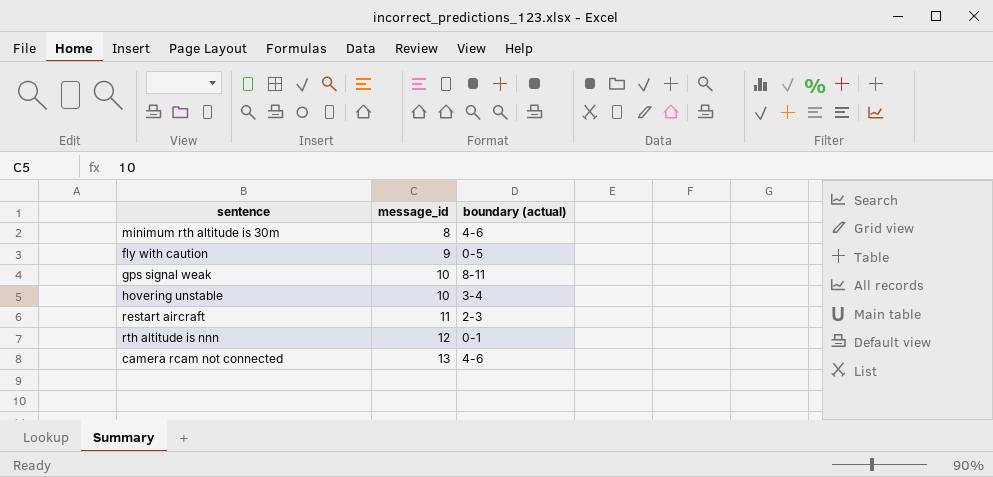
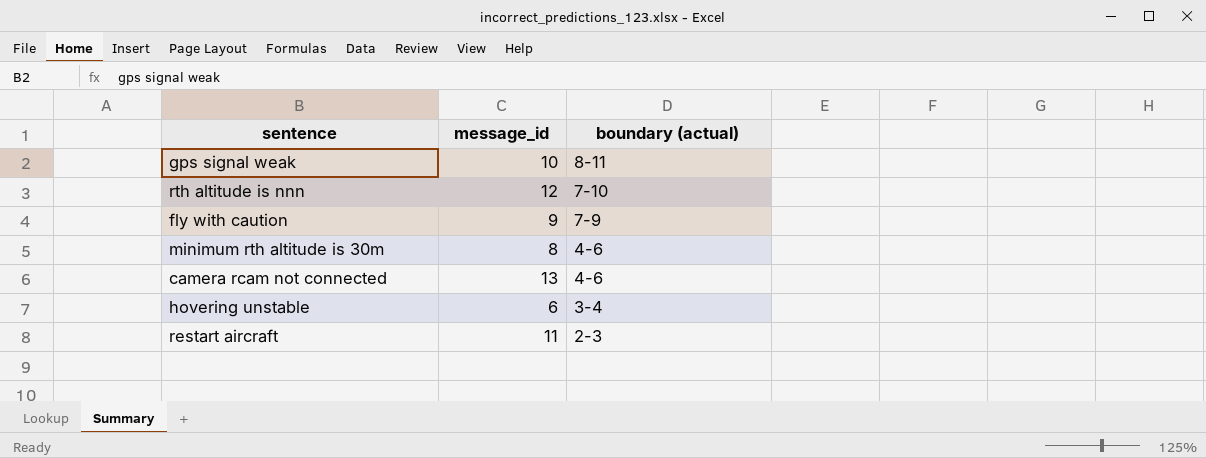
row order: message_id ascending -> boundary (actual) descending
rth altitude is nnn | boundary (actual): 0-1 -> 7-10
fly with caution | boundary (actual): 0-5 -> 7-9
hovering unstable | message_id: 10 -> 6

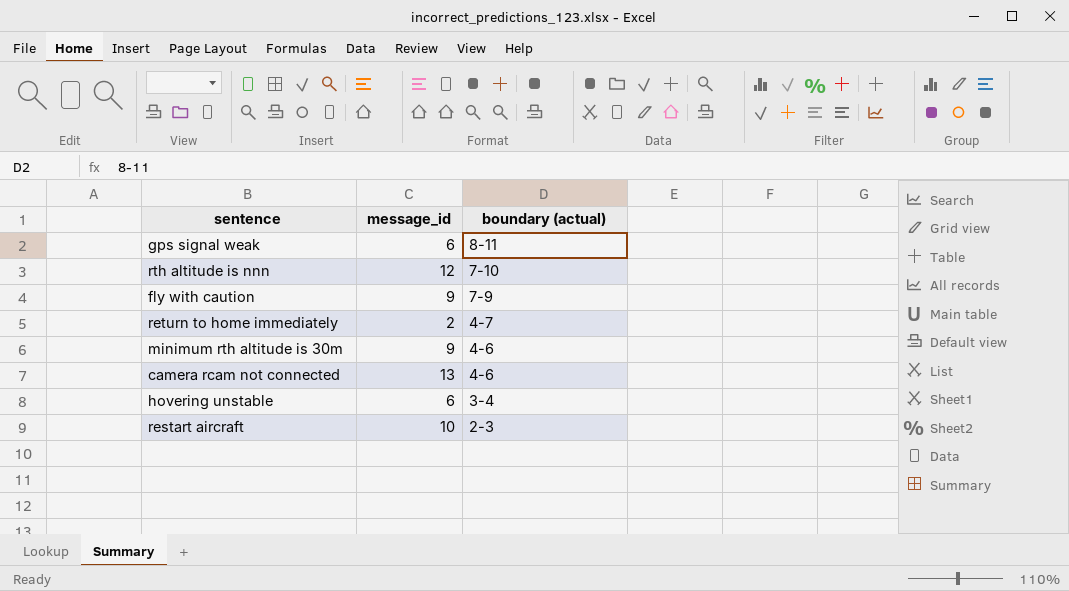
gps signal weak | message_id: 10 -> 6
row return to home immediately: none -> 2 | 4-7
minimum rth altitude is 30m | message_id: 8 -> 9
restart aircraft | message_id: 11 -> 10

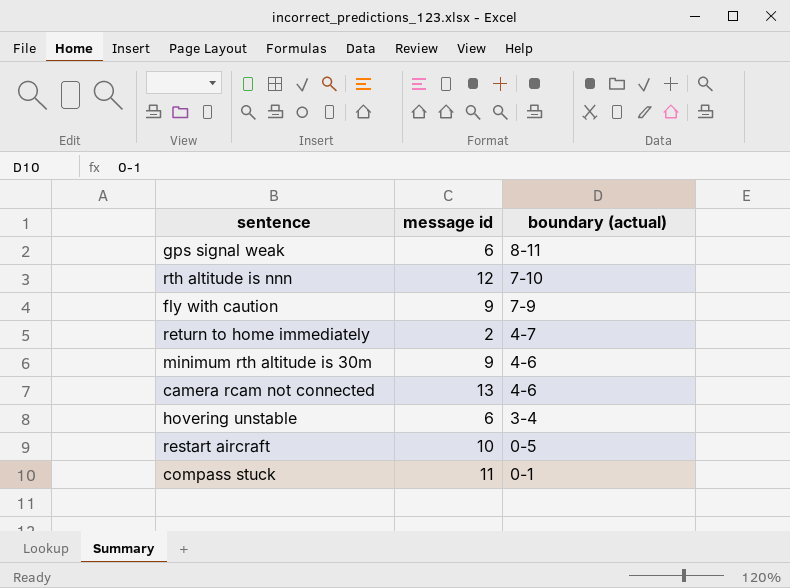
column name: message_id -> message id
restart aircraft | boundary (actual): 2-3 -> 0-5
row compass stuck: none -> 11 | 0-1

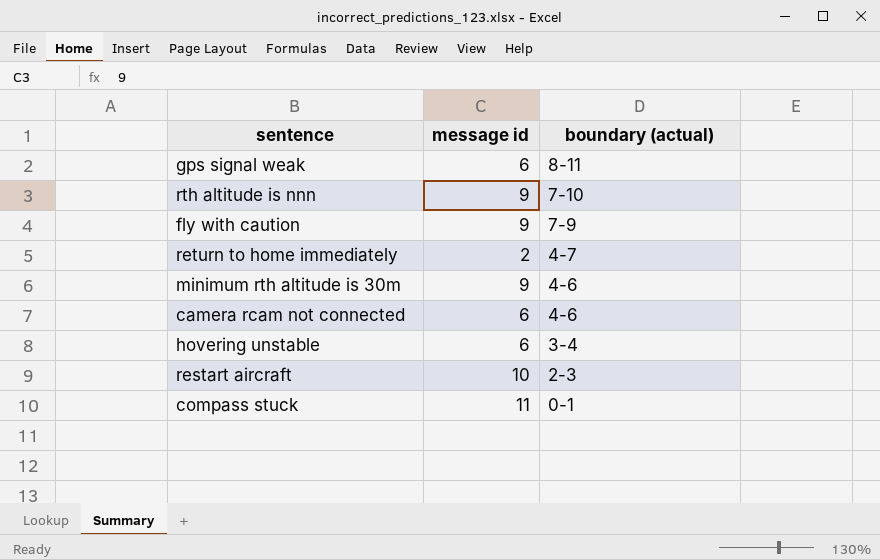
rth altitude is nnn | message id: 12 -> 9
camera rcam not connected | message id: 13 -> 6
restart aircraft | boundary (actual): 0-5 -> 2-3

